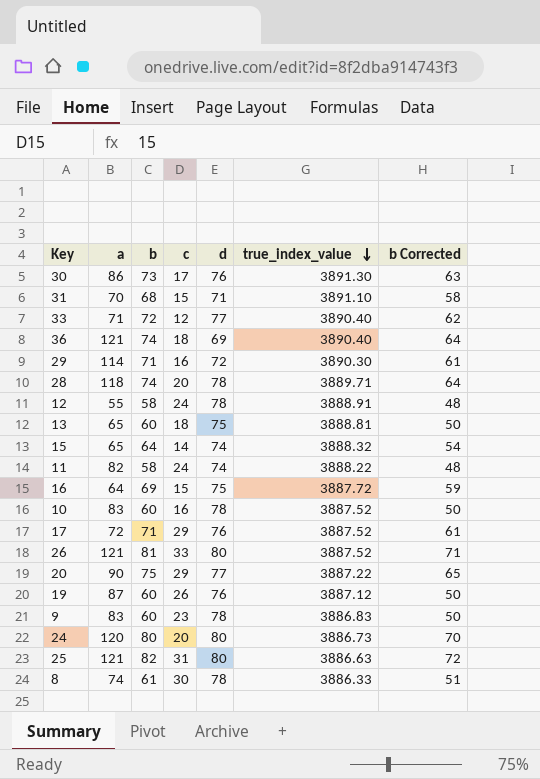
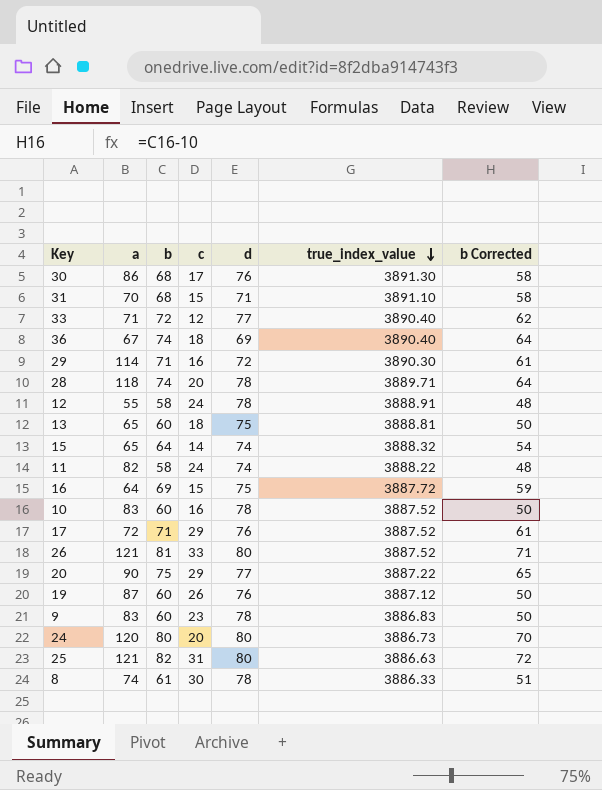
30 | b: 73 -> 68
30 | b Corrected: 63 -> 58
36 | a: 121 -> 67

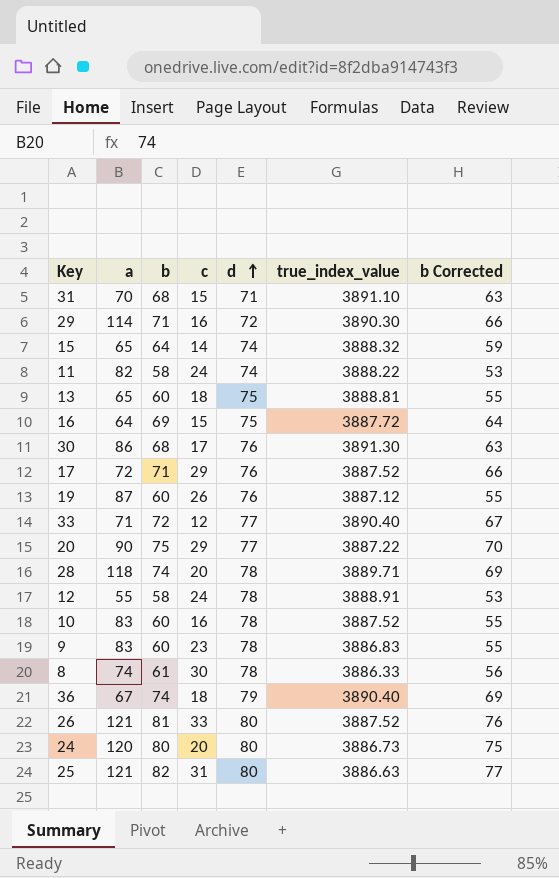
row order: true_index_value descending -> d ascending
column b Corrected | formula: [b] - 10 -> [b] - 5
36 | d: 69 -> 79

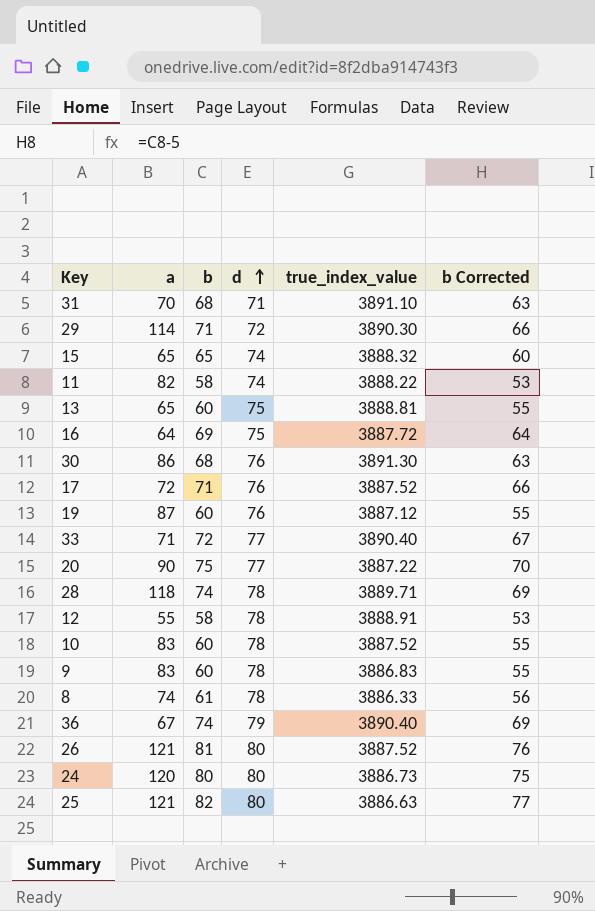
column c | position: 4 -> none
15 | b: 64 -> 65
15 | b Corrected: 59 -> 60

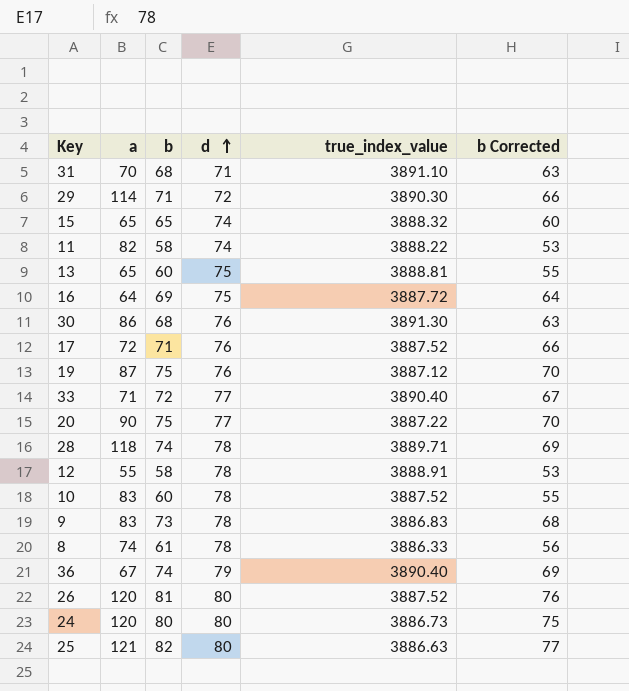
19 | b: 60 -> 75
19 | b Corrected: 55 -> 70
9 | b: 60 -> 73
9 | b Corrected: 55 -> 68
26 | a: 121 -> 120

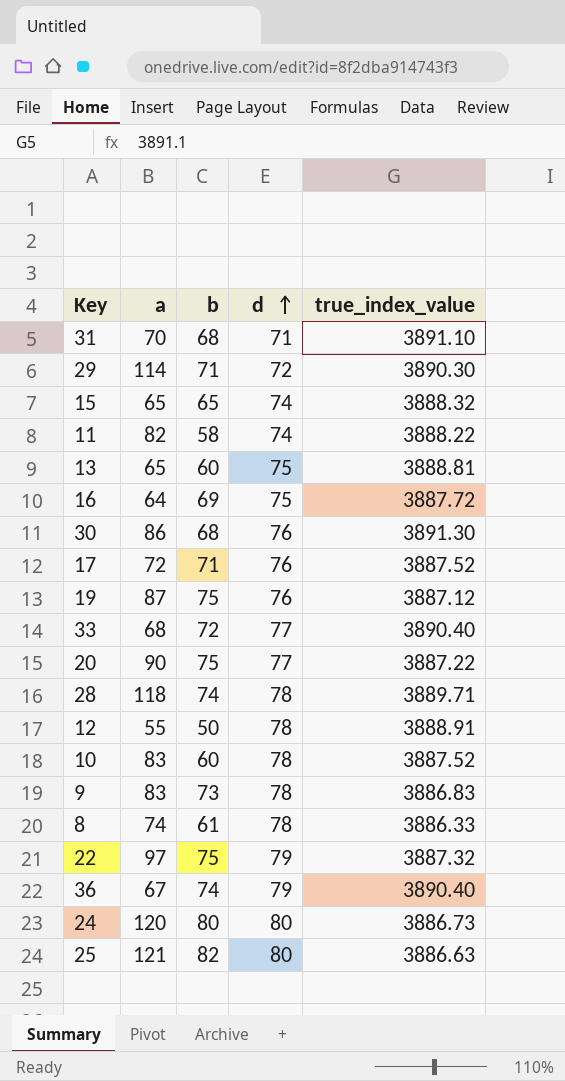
column b Corrected | formula: [b] - 5 -> none
row 26: 120 | 81 | 80 | 3887.52 | 76 -> none
33 | a: 71 -> 68
12 | b: 58 -> 50
row 22: none -> 97 | 75 | 79 | 3887.32

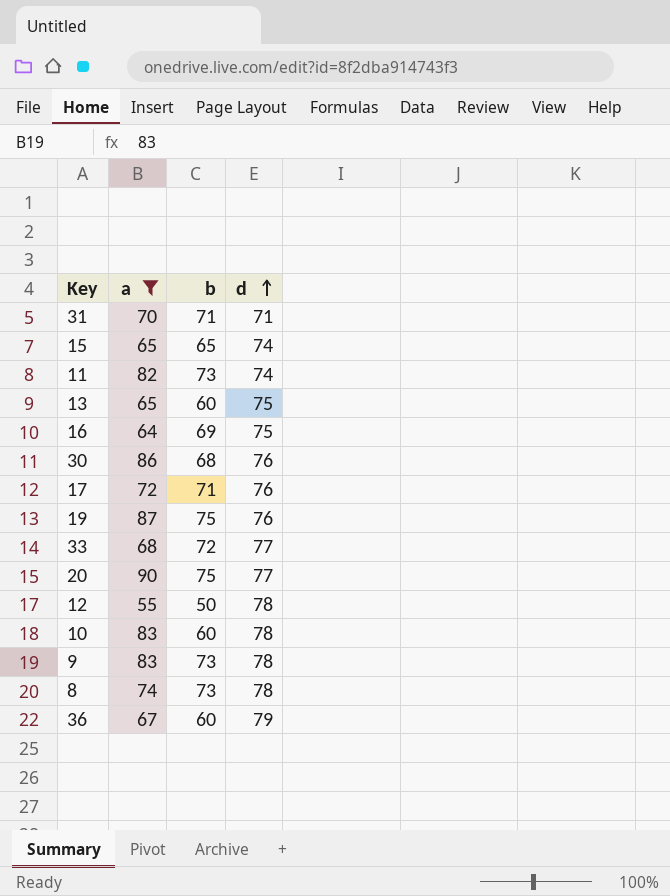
filter: none -> a <= 90
column true_index_value | position: 5 -> none
31 | b: 68 -> 71
11 | b: 58 -> 73
8 | b: 61 -> 73
36 | b: 74 -> 60

